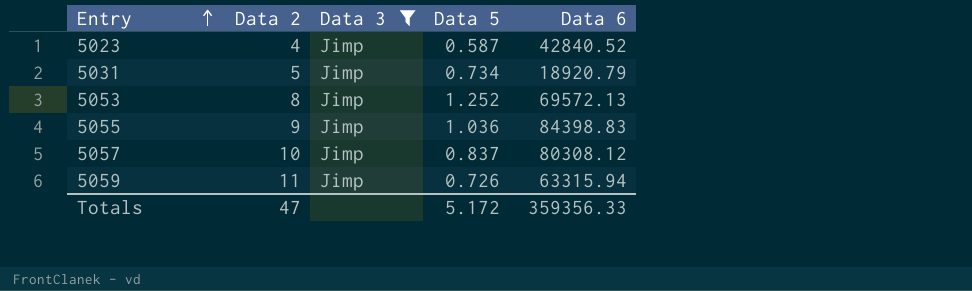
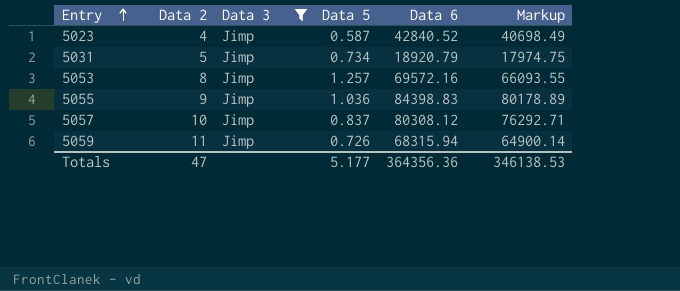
column Markup | formula: none -> [Data 6] * 0.95
5053 | Data 5: 1.252 -> 1.257
5053 | Data 6: 69572.13 -> 69572.16
5059 | Data 6: 63315.94 -> 68315.94
Totals | Data 5: 5.172 -> 5.177
Totals | Data 6: 359356.33 -> 364356.36

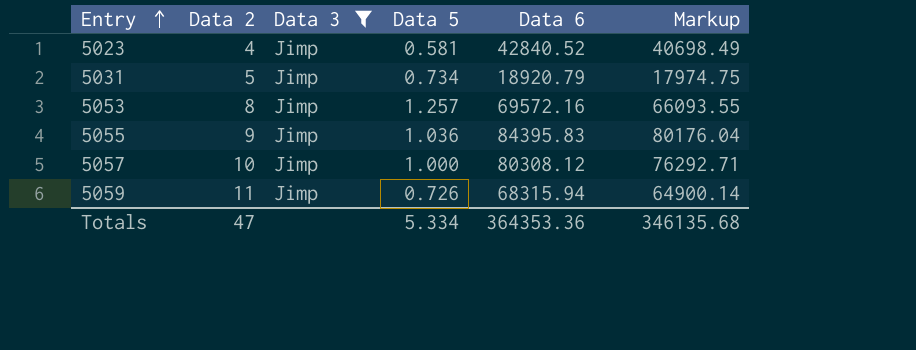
5023 | Data 5: 0.587 -> 0.581
5055 | Data 6: 84398.83 -> 84395.83
5055 | Markup: 80178.89 -> 80176.04
5057 | Data 5: 0.837 -> 1.000
Totals | Data 5: 5.177 -> 5.334
Totals | Data 6: 364356.36 -> 364353.36
Totals | Markup: 346138.53 -> 346135.68

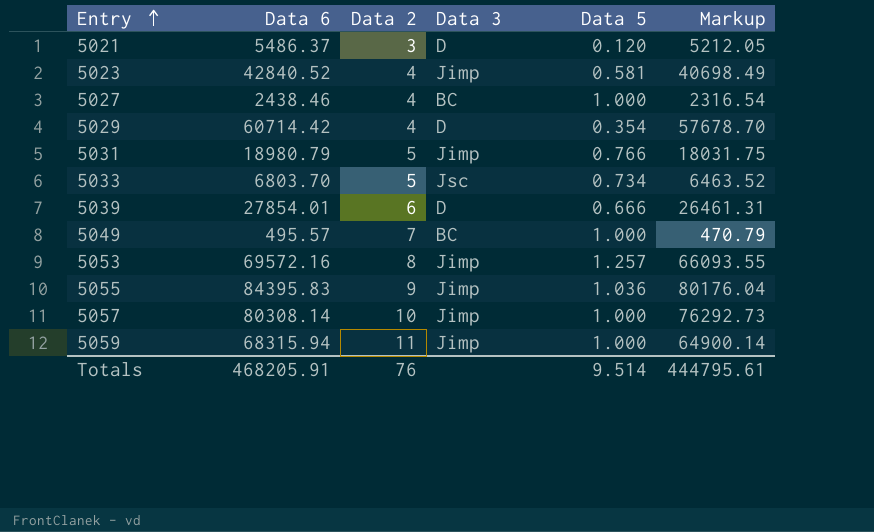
filter: Data 3 = Jimp -> none
column Data 6 | position: 5 -> 2
5031 | Data 6: 18920.79 -> 18980.79
5031 | Data 5: 0.734 -> 0.766
5031 | Markup: 17974.75 -> 18031.75
5057 | Data 6: 80308.12 -> 80308.14
5057 | Markup: 76292.71 -> 76292.73
5059 | Data 5: 0.726 -> 1.000
Totals | Data 6: 364353.36 -> 468205.91
Totals | Data 2: 47 -> 76
Totals | Data 5: 5.334 -> 9.514
Totals | Markup: 346135.68 -> 444795.61

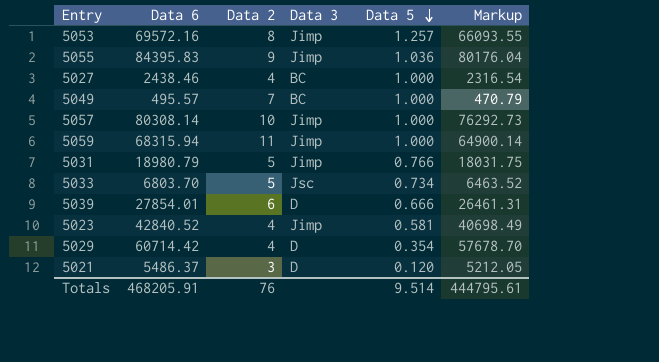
row order: Entry ascending -> Data 5 descending

